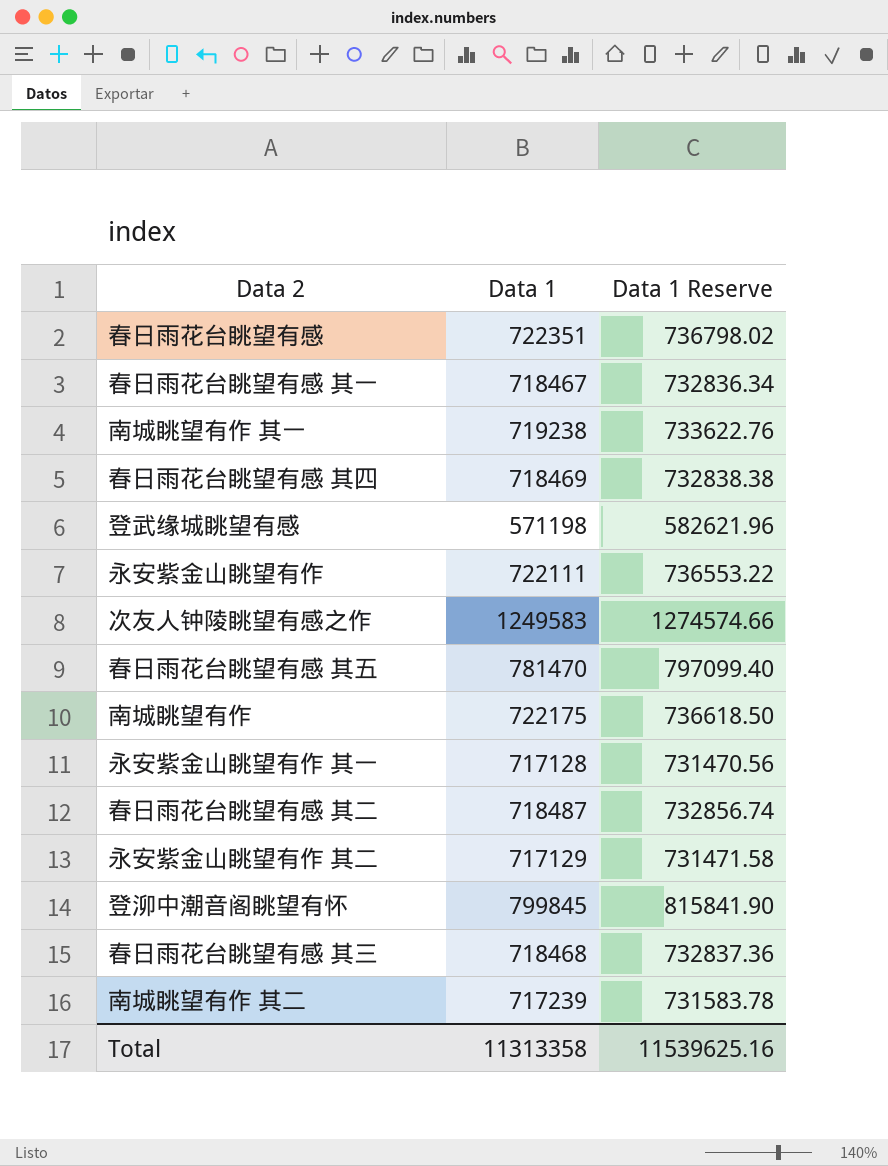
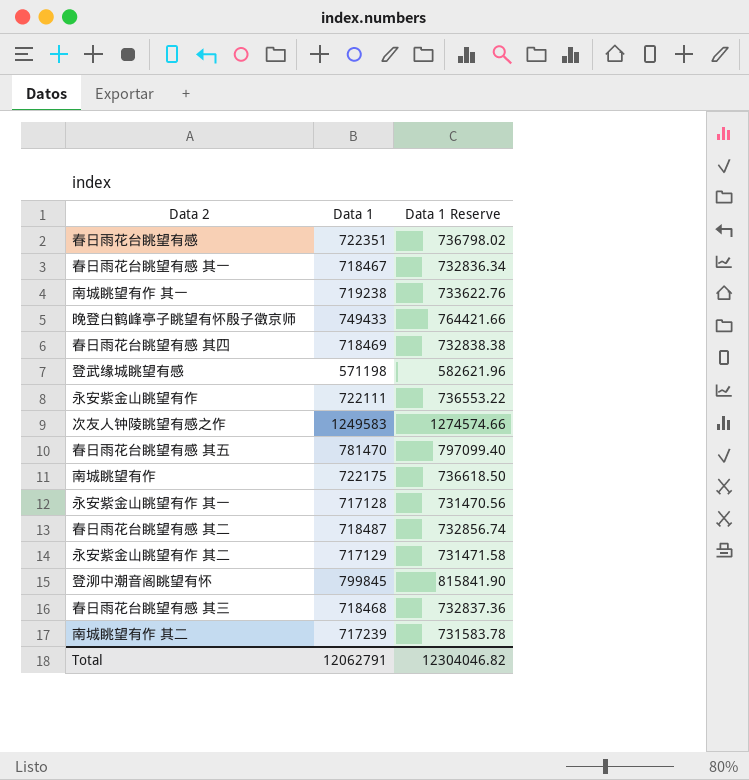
row 晚登白鹤峰亭子眺望有怀殷子徵京师: none -> 749433 | 764421.66
Total | Data 1: 11313358 -> 12062791
Total | Data 1 Reserve: 11539625.16 -> 12304046.82

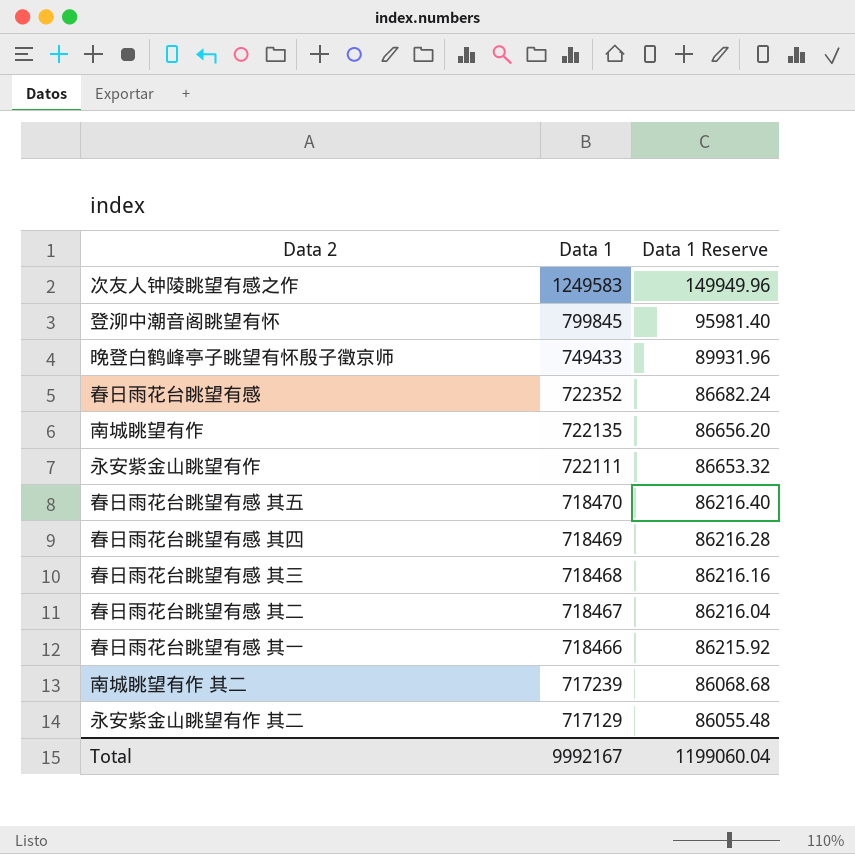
row order: none -> Data 1 descending
column Data 1 Reserve | formula: [Data 1] * 1.02 -> [Data 1] * 0.12
row 南城眺望有作 其一: 719238 | 733622.76 -> none
row 登武缘城眺望有感: 571198 | 582621.96 -> none
row 永安紫金山眺望有作 其一: 717128 | 731470.56 -> none
春日雨花台眺望有感 | Data 1: 722351 -> 722352
南城眺望有作 | Data 1: 722175 -> 722135
春日雨花台眺望有感 其五 | Data 1: 781470 -> 718470
春日雨花台眺望有感 其二 | Data 1: 718487 -> 718467
春日雨花台眺望有感 其一 | Data 1: 718467 -> 718466
Total | Data 1: 12062791 -> 9992167
Total | Data 1 Reserve: 12304046.82 -> 1199060.04

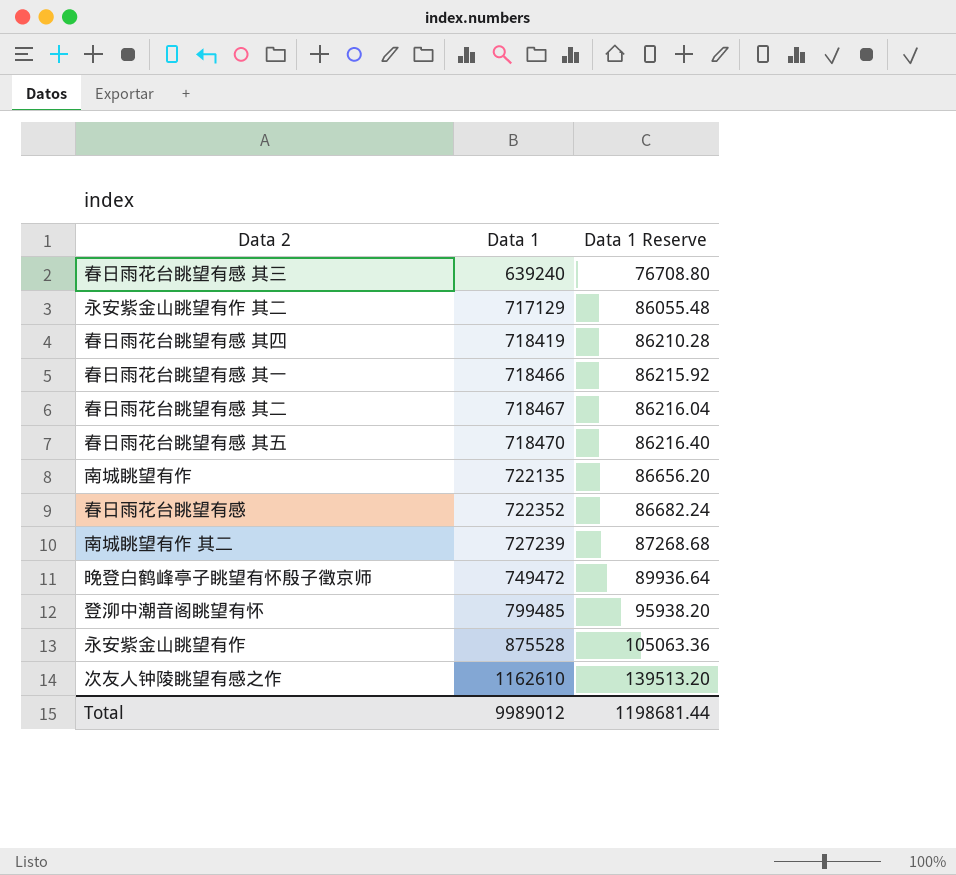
row order: Data 1 descending -> Data 1 ascending
春日雨花台眺望有感 其三 | Data 1: 718468 -> 639240
春日雨花台眺望有感 其三 | Data 1 Reserve: 86216.16 -> 76708.80
春日雨花台眺望有感 其四 | Data 1: 718469 -> 718419
春日雨花台眺望有感 其四 | Data 1 Reserve: 86216.28 -> 86210.28
南城眺望有作 其二 | Data 1: 717239 -> 727239
南城眺望有作 其二 | Data 1 Reserve: 86068.68 -> 87268.68
晚登白鹤峰亭子眺望有怀殷子徵京师 | Data 1: 749433 -> 749472
晚登白鹤峰亭子眺望有怀殷子徵京师 | Data 1 Reserve: 89931.96 -> 89936.64
登泖中潮音阁眺望有怀 | Data 1: 799845 -> 799485
登泖中潮音阁眺望有怀 | Data 1 Reserve: 95981.40 -> 95938.20
永安紫金山眺望有作 | Data 1: 722111 -> 875528
永安紫金山眺望有作 | Data 1 Reserve: 86653.32 -> 105063.36
次友人钟陵眺望有感之作 | Data 1: 1249583 -> 1162610
次友人钟陵眺望有感之作 | Data 1 Reserve: 149949.96 -> 139513.20
Total | Data 1: 9992167 -> 9989012
Total | Data 1 Reserve: 1199060.04 -> 1198681.44

